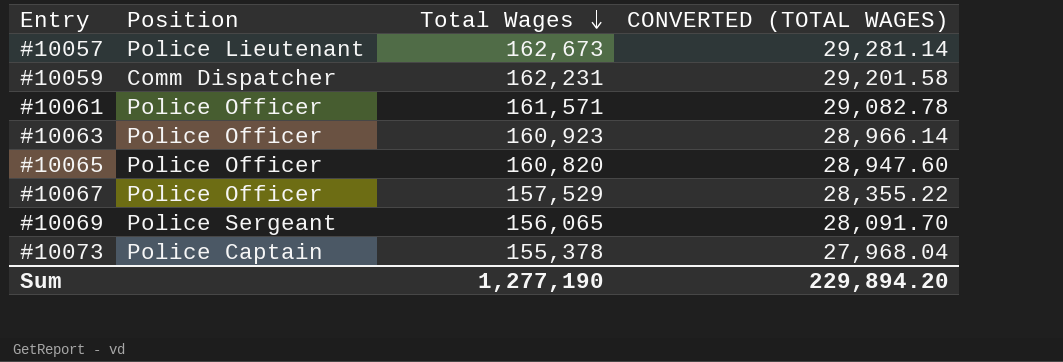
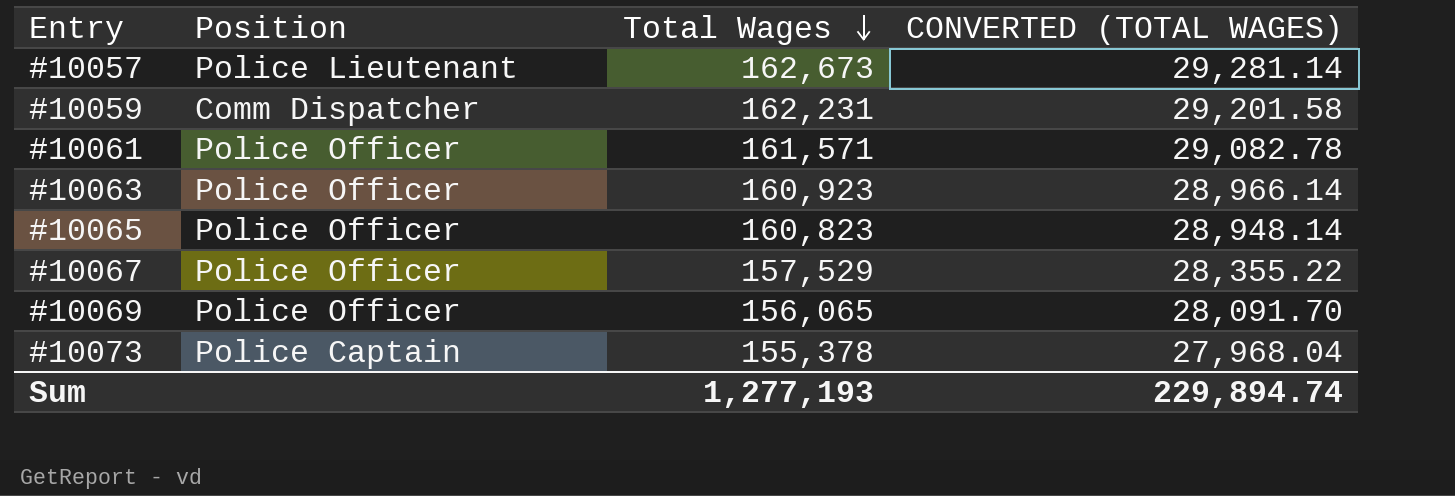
#10065 | Total Wages: 160,820 -> 160,823
#10065 | CONVERTED (TOTAL WAGES): 28,947.60 -> 28,948.14
#10069 | Position: Police Sergeant -> Police Officer
Sum | Total Wages: 1,277,190 -> 1,277,193
Sum | CONVERTED (TOTAL WAGES): 229,894.20 -> 229,894.74

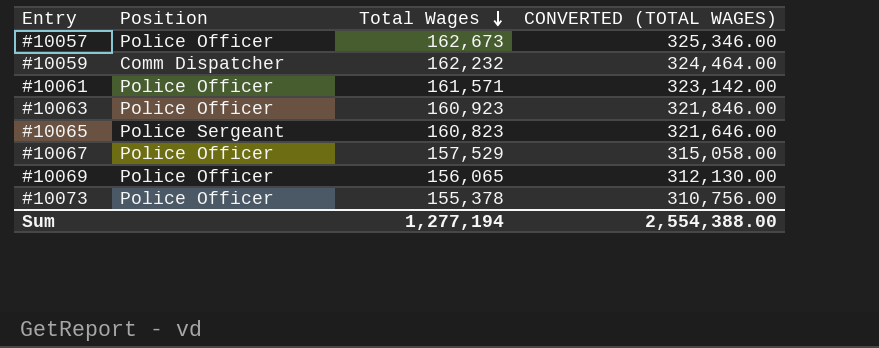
column CONVERTED (TOTAL WAGES) | formula: [Total Wages] * 0.18 -> [Total Wages] * 2
#10057 | Position: Police Lieutenant -> Police Officer
#10059 | Total Wages: 162,231 -> 162,232
#10065 | Position: Police Officer -> Police Sergeant
#10073 | Position: Police Captain -> Police Officer
Sum | Total Wages: 1,277,193 -> 1,277,194
Sum | CONVERTED (TOTAL WAGES): 229,894.74 -> 2,554,388.00

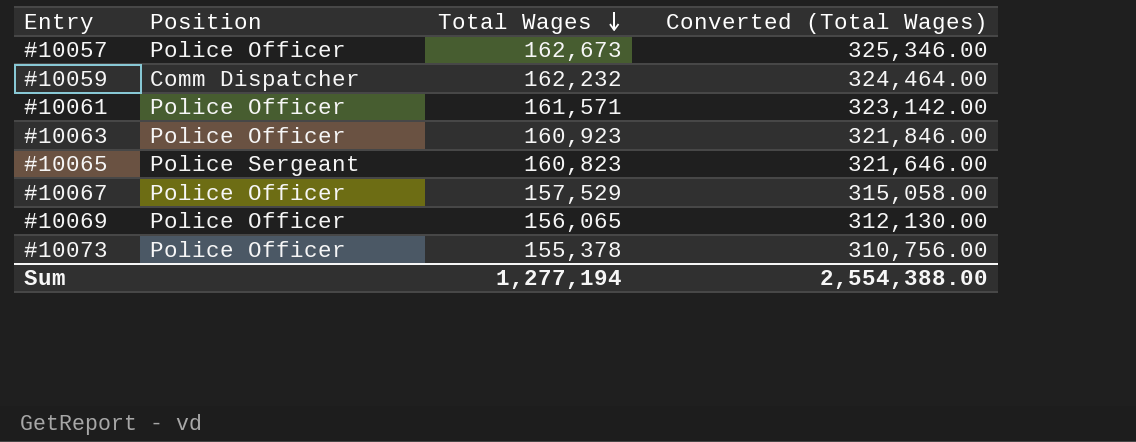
column name: CONVERTED (TOTAL WAGES) -> Converted (Total Wages)

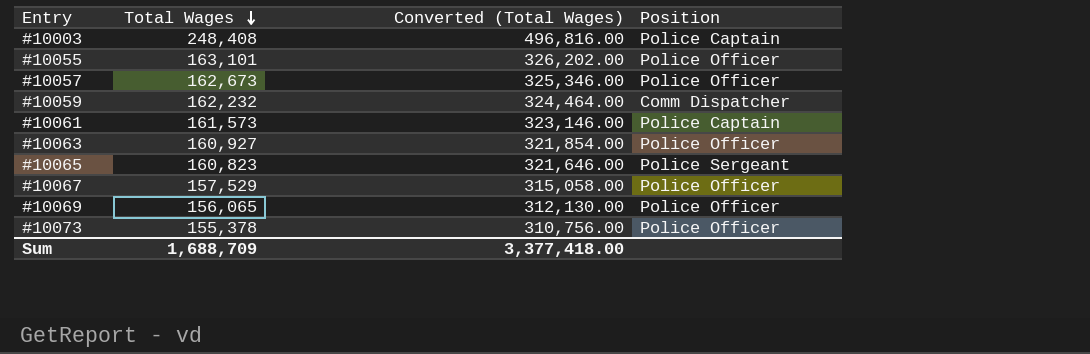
column Position | position: 2 -> 4
row #10003: none -> 248,408 | 496,816.00 | Police Captain
row #10055: none -> 163,101 | 326,202.00 | Police Officer
#10061 | Total Wages: 161,571 -> 161,573
#10061 | Converted (Total Wages): 323,142.00 -> 323,146.00
#10061 | Position: Police Officer -> Police Captain
#10063 | Total Wages: 160,923 -> 160,927
#10063 | Converted (Total Wages): 321,846.00 -> 321,854.00
Sum | Total Wages: 1,277,194 -> 1,688,709
Sum | Converted (Total Wages): 2,554,388.00 -> 3,377,418.00

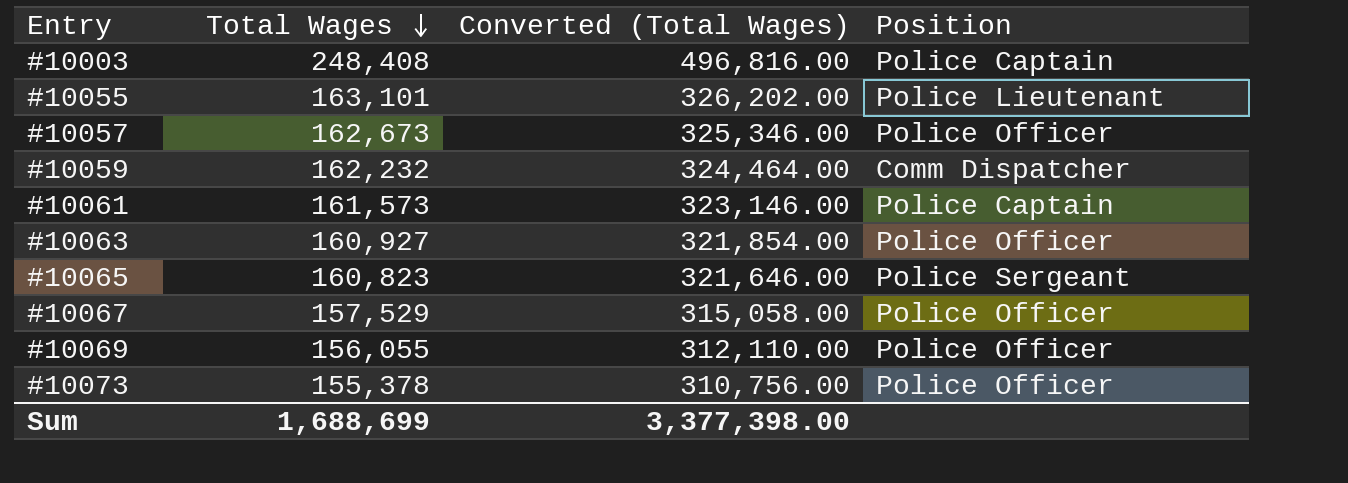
#10055 | Position: Police Officer -> Police Lieutenant
#10069 | Total Wages: 156,065 -> 156,055
#10069 | Converted (Total Wages): 312,130.00 -> 312,110.00
Sum | Total Wages: 1,688,709 -> 1,688,699
Sum | Converted (Total Wages): 3,377,418.00 -> 3,377,398.00

